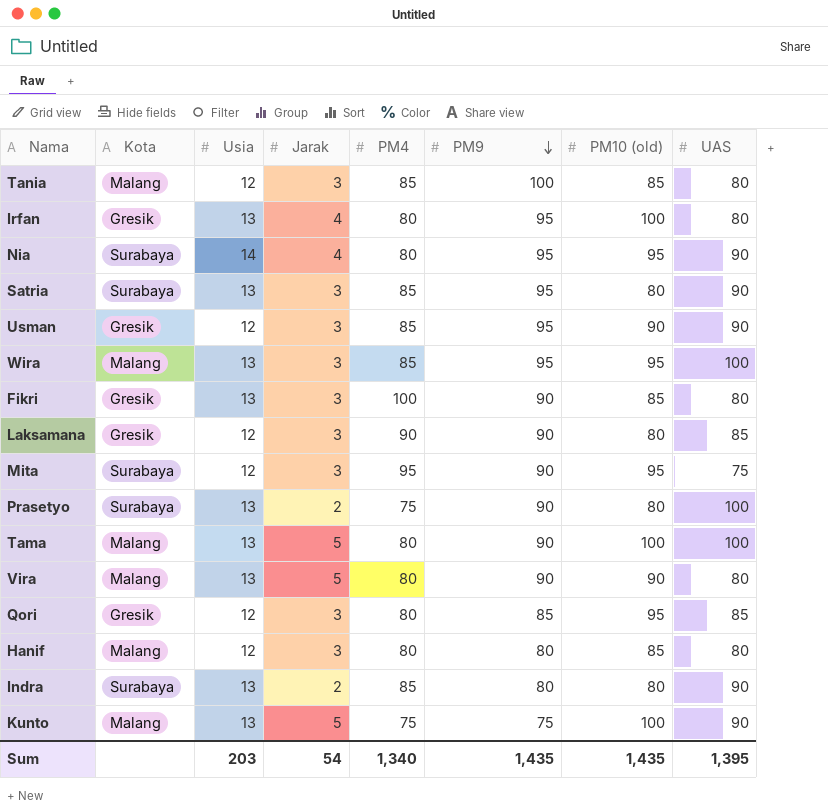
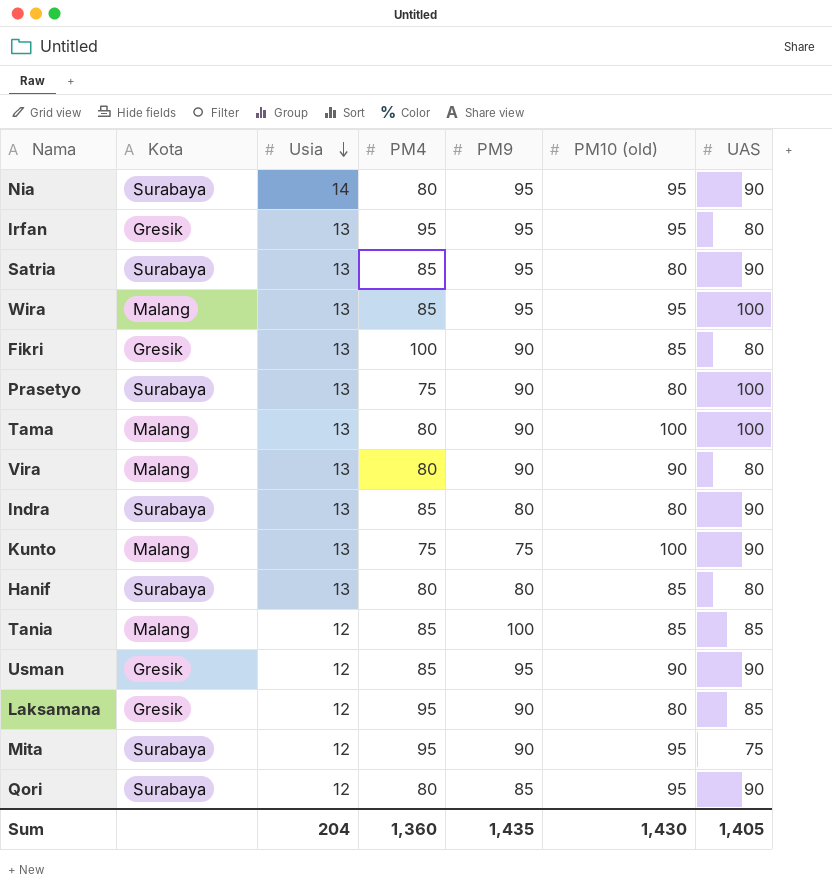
row order: PM9 descending -> Usia descending
column Jarak | position: 4 -> none
Irfan | PM4: 80 -> 95
Irfan | PM10 (old): 100 -> 95
Hanif | Kota: Malang -> Surabaya
Hanif | Usia: 12 -> 13
Tania | UAS: 80 -> 85
Laksamana | PM4: 90 -> 95
Qori | Kota: Gresik -> Surabaya
Qori | UAS: 85 -> 90
Sum | Usia: 203 -> 204
Sum | PM4: 1,340 -> 1,360
Sum | PM10 (old): 1,435 -> 1,430
Sum | UAS: 1,395 -> 1,405

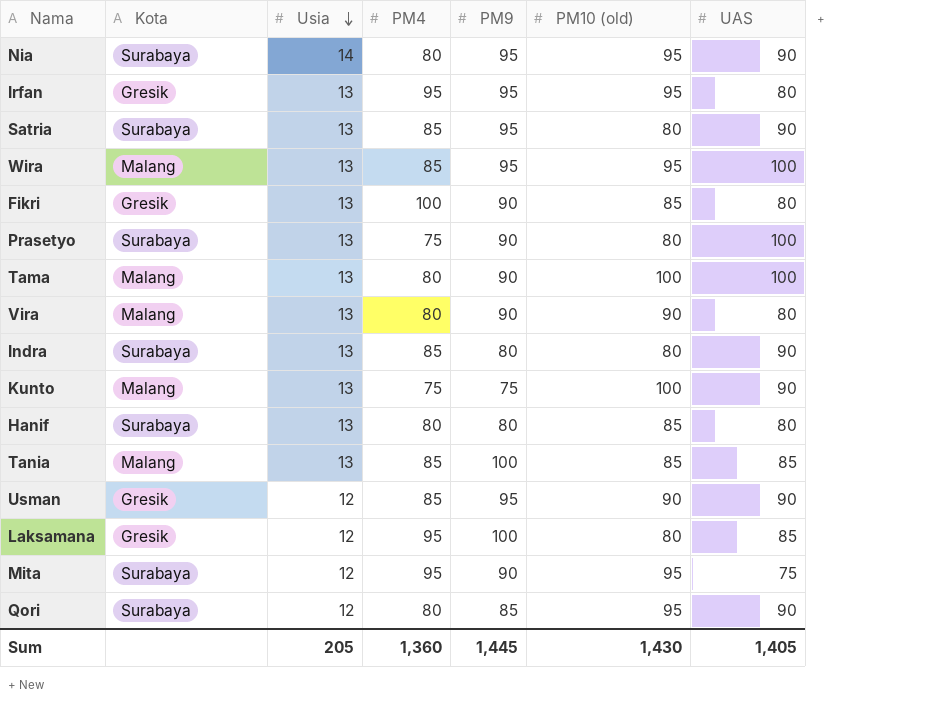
Tania | Usia: 12 -> 13
Laksamana | PM9: 90 -> 100
Sum | Usia: 204 -> 205
Sum | PM9: 1,435 -> 1,445

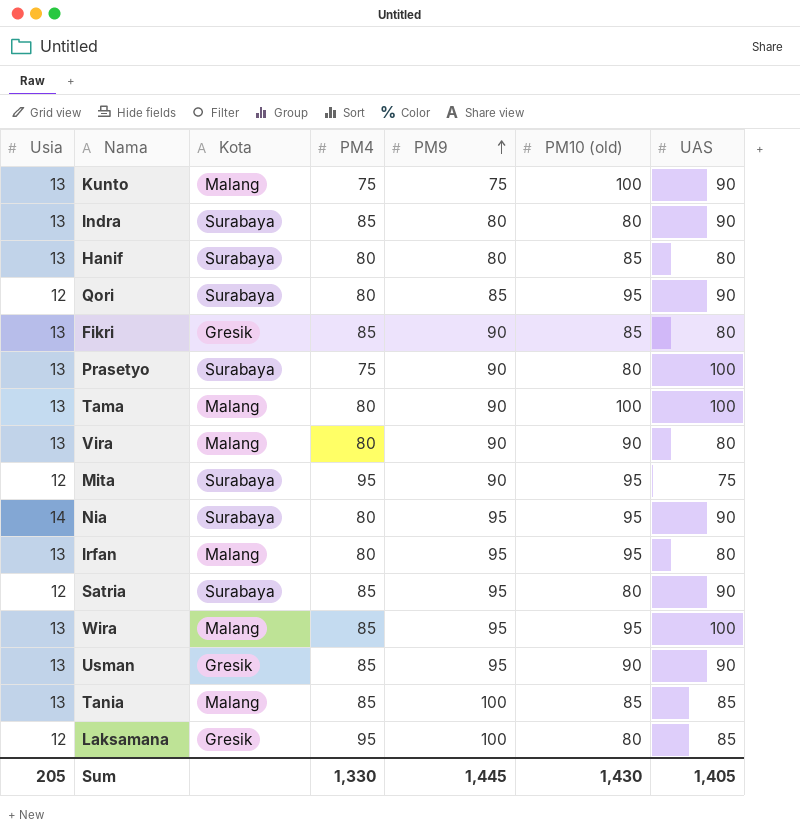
row order: Usia descending -> PM9 ascending
column Usia | position: 3 -> 1
Fikri | PM4: 100 -> 85
Irfan | Kota: Gresik -> Malang
Irfan | PM4: 95 -> 80
Satria | Usia: 13 -> 12
Usman | Usia: 12 -> 13
Sum | PM4: 1,360 -> 1,330

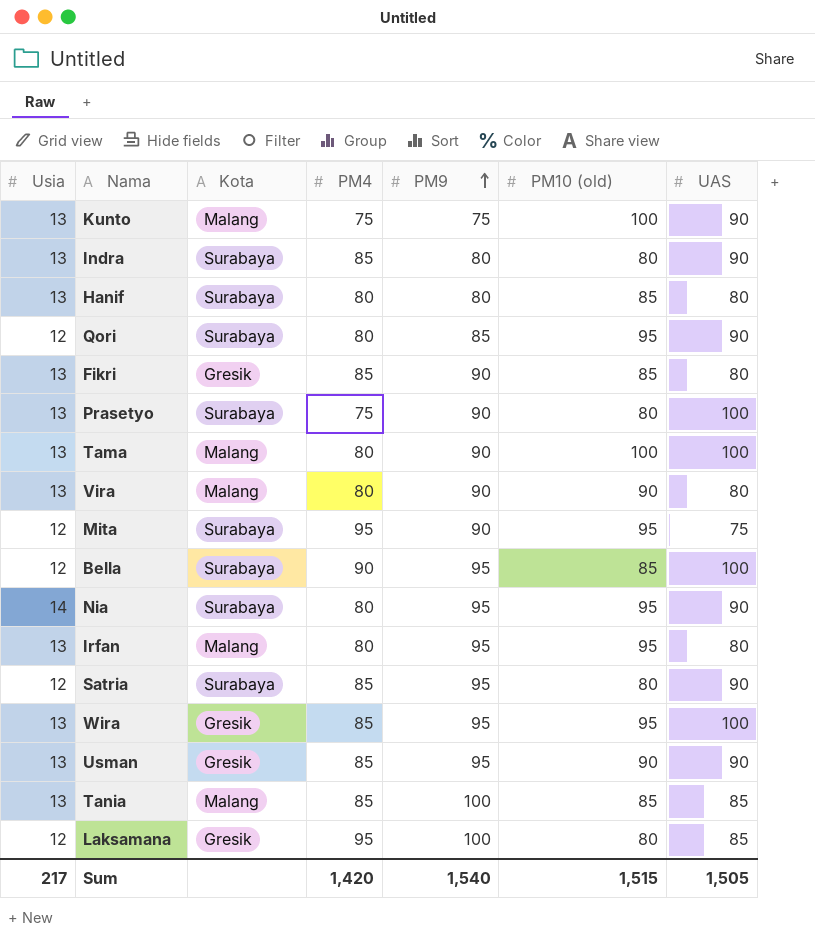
row Bella: none -> 12 | Surabaya | 90 | 95 | 85 | 100
Wira | Kota: Malang -> Gresik
Sum | Usia: 205 -> 217
Sum | PM4: 1,330 -> 1,420
Sum | PM9: 1,445 -> 1,540
Sum | PM10 (old): 1,430 -> 1,515
Sum | UAS: 1,405 -> 1,505

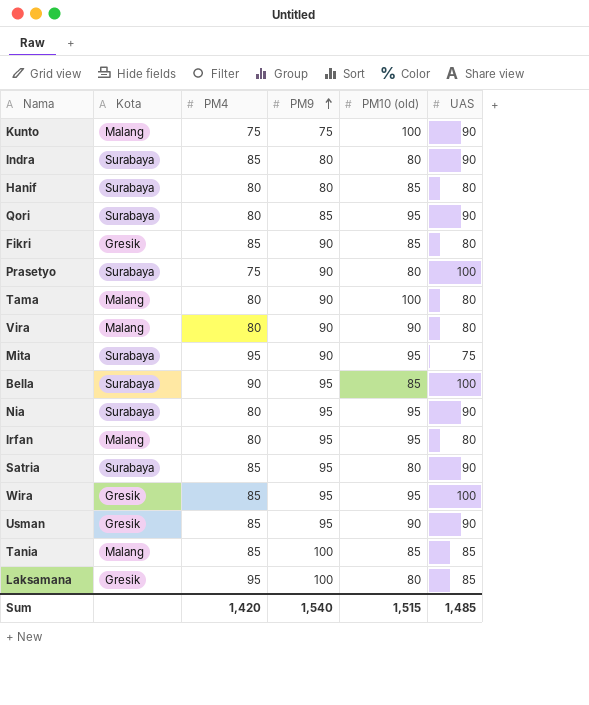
column Usia | position: 1 -> none
Tama | UAS: 100 -> 80
Sum | UAS: 1,505 -> 1,485

